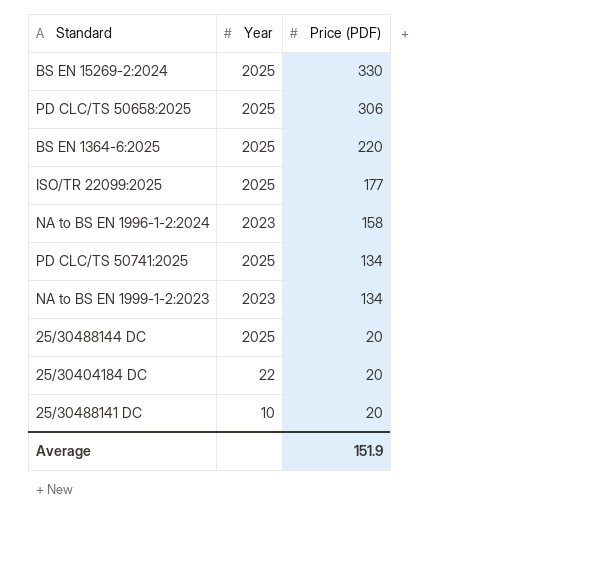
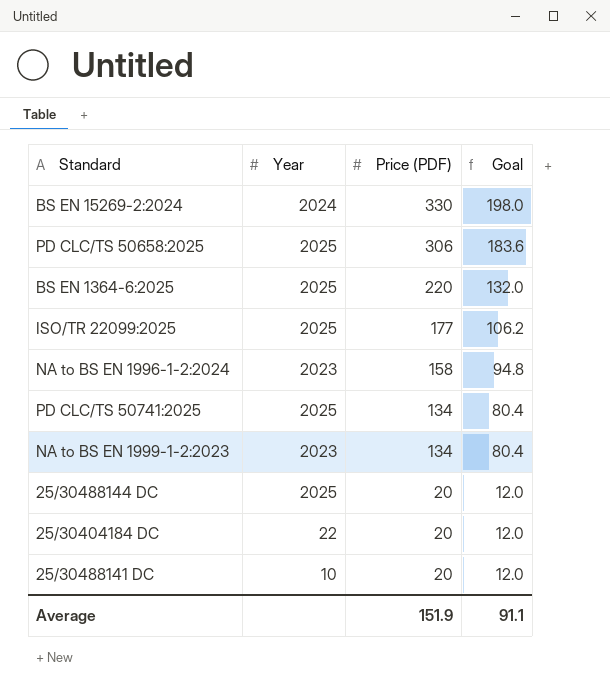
column Goal | formula: none -> [Price (PDF)] * 0.6
BS EN 15269-2:2024 | Year: 2025 -> 2024

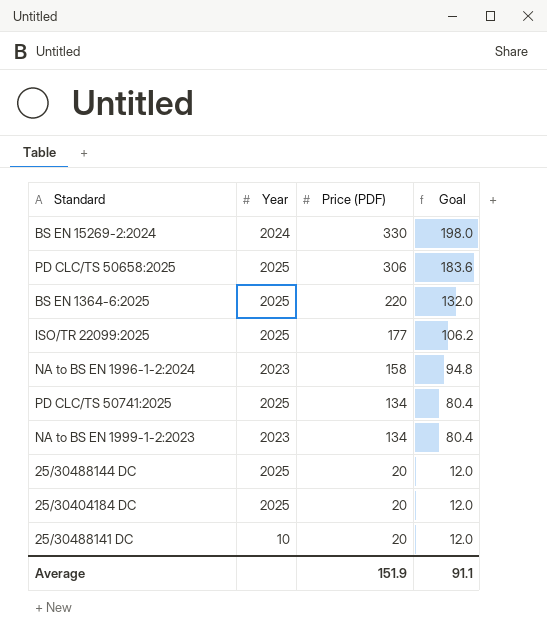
25/30404184 DC | Year: 22 -> 2025

